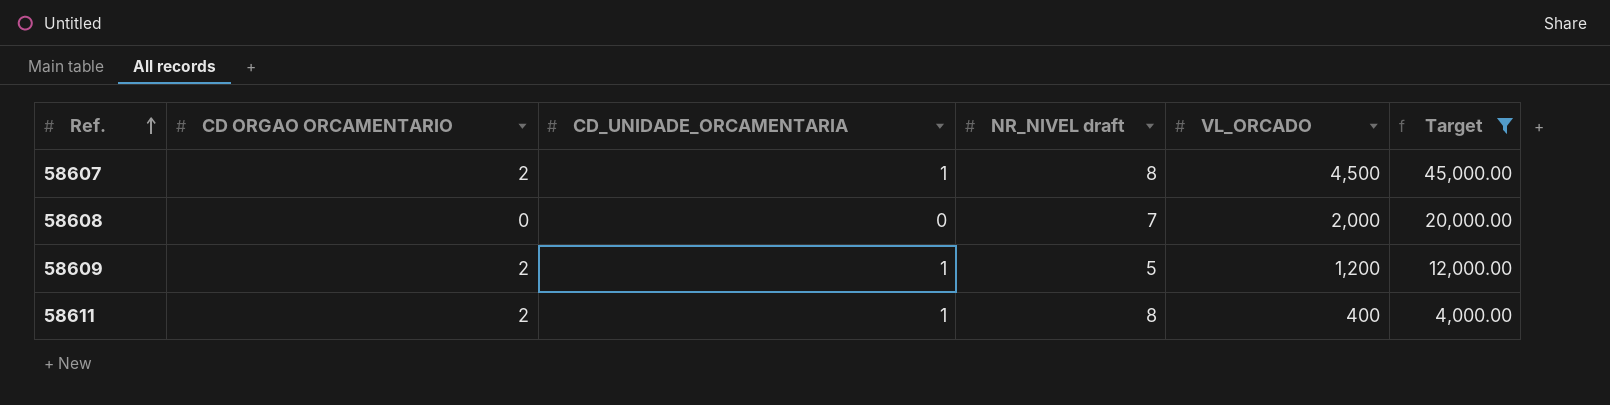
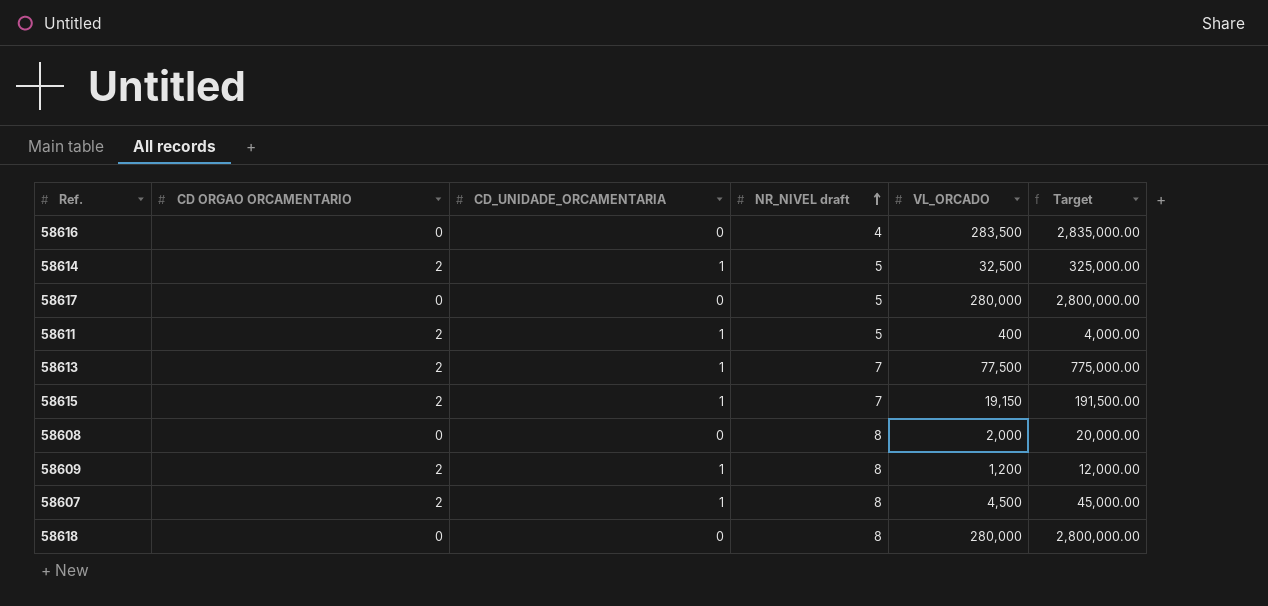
filter: Target <= 45,000.00 -> none
row order: Ref. ascending -> NR_NIVEL draft ascending
58611 | NR_NIVEL draft: 8 -> 5
58608 | NR_NIVEL draft: 7 -> 8
58609 | NR_NIVEL draft: 5 -> 8

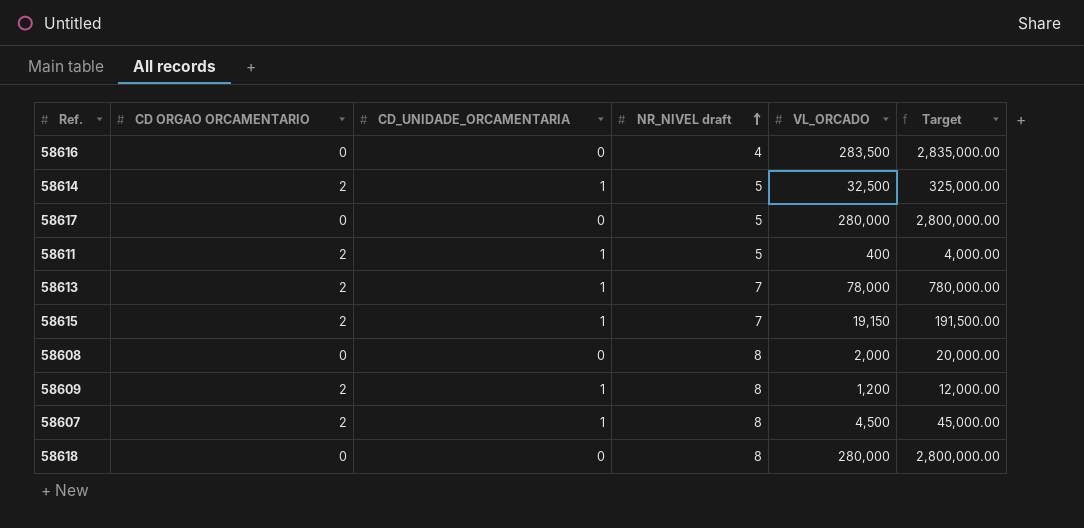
58613 | VL_ORCADO: 77,500 -> 78,000
58613 | Target: 775,000.00 -> 780,000.00

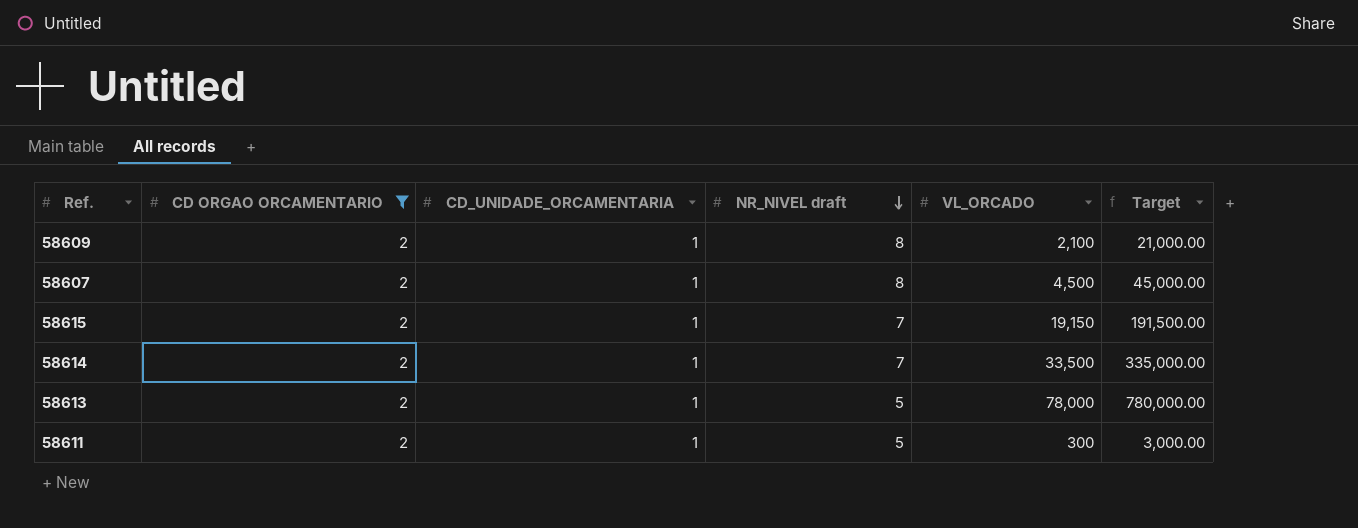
filter: none -> CD ORGAO ORCAMENTARIO = 2
row order: NR_NIVEL draft ascending -> NR_NIVEL draft descending
58609 | VL_ORCADO: 1,200 -> 2,100
58609 | Target: 12,000.00 -> 21,000.00
58614 | NR_NIVEL draft: 5 -> 7
58614 | VL_ORCADO: 32,500 -> 33,500
58614 | Target: 325,000.00 -> 335,000.00
58613 | NR_NIVEL draft: 7 -> 5
58611 | VL_ORCADO: 400 -> 300
58611 | Target: 4,000.00 -> 3,000.00

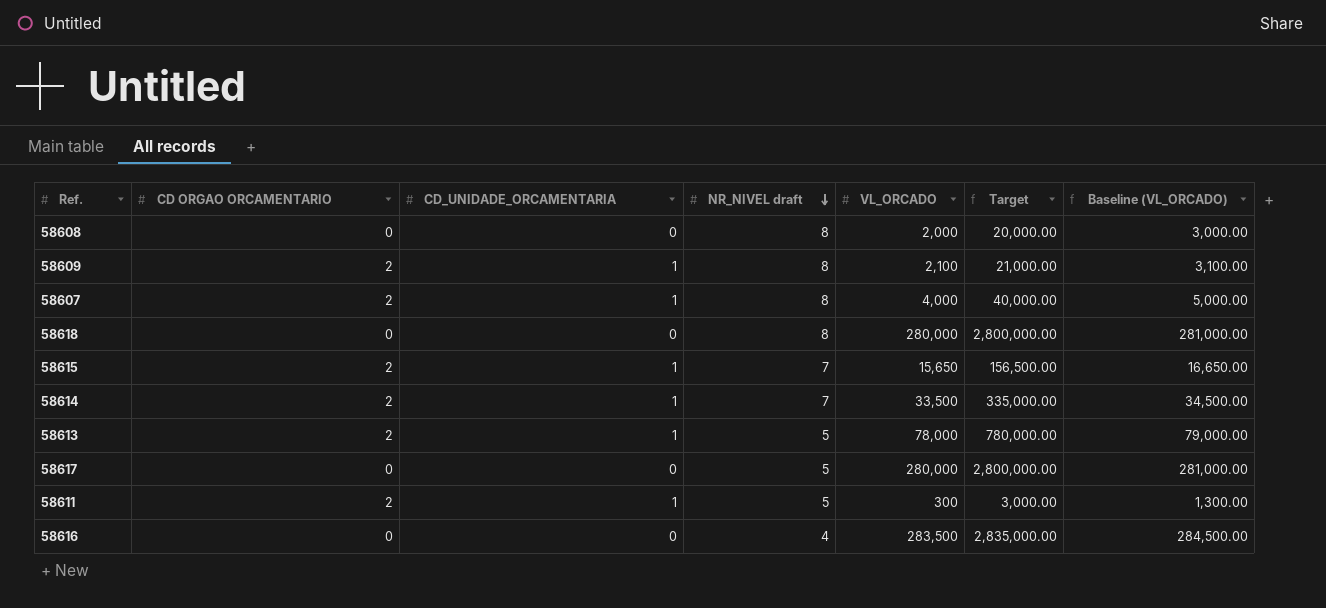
filter: CD ORGAO ORCAMENTARIO = 2 -> none
column Baseline (VL_ORCADO) | formula: none -> [VL_ORCADO] + 1000
58607 | VL_ORCADO: 4,500 -> 4,000
58607 | Target: 45,000.00 -> 40,000.00
58615 | VL_ORCADO: 19,150 -> 15,650
58615 | Target: 191,500.00 -> 156,500.00

